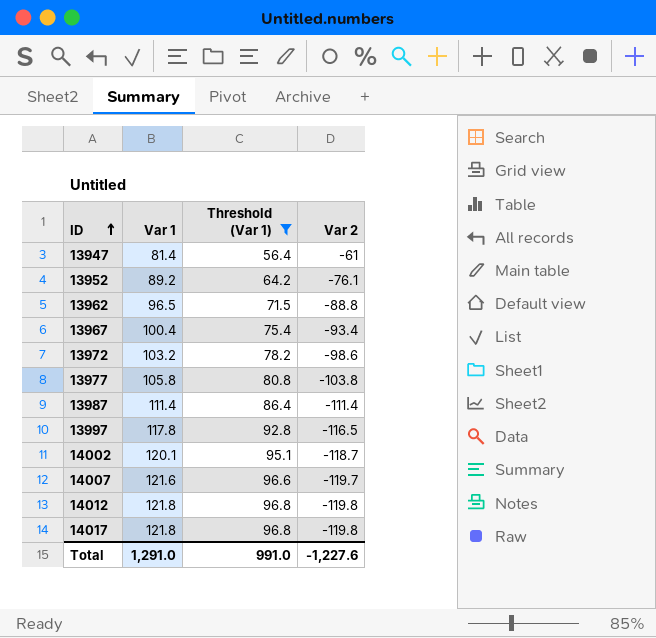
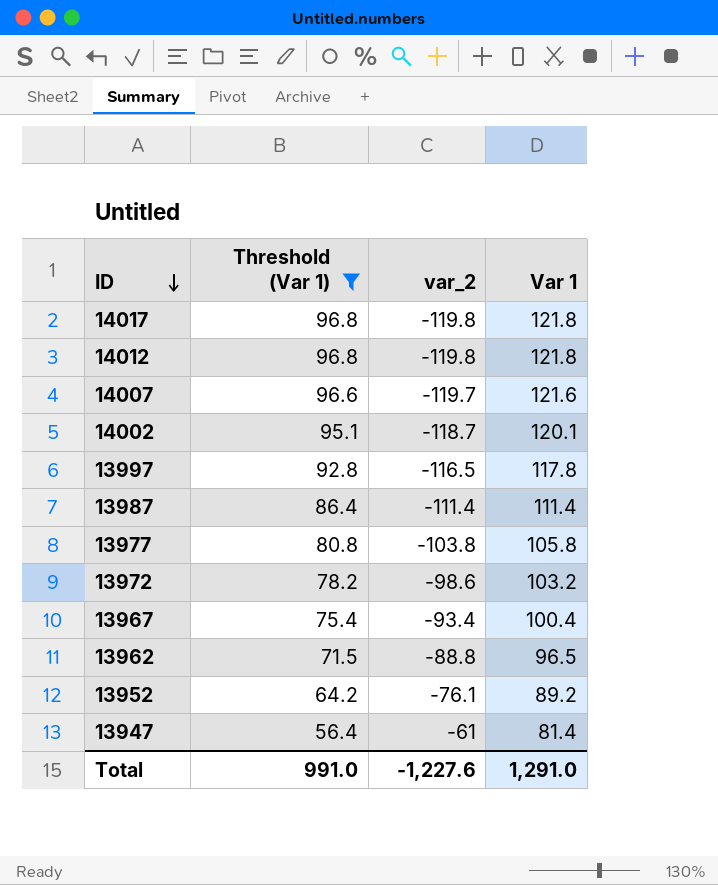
row order: ID ascending -> ID descending
column name: Var 2 -> var_2
column Var 1 | position: 2 -> 4

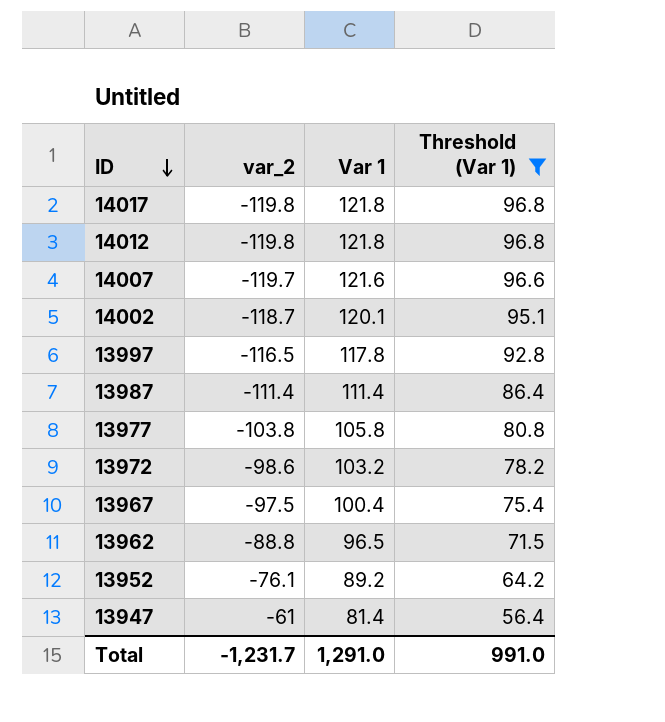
column Threshold (Var 1) | position: 2 -> 4
13967 | var_2: -93.4 -> -97.5
Total | var_2: -1,227.6 -> -1,231.7

